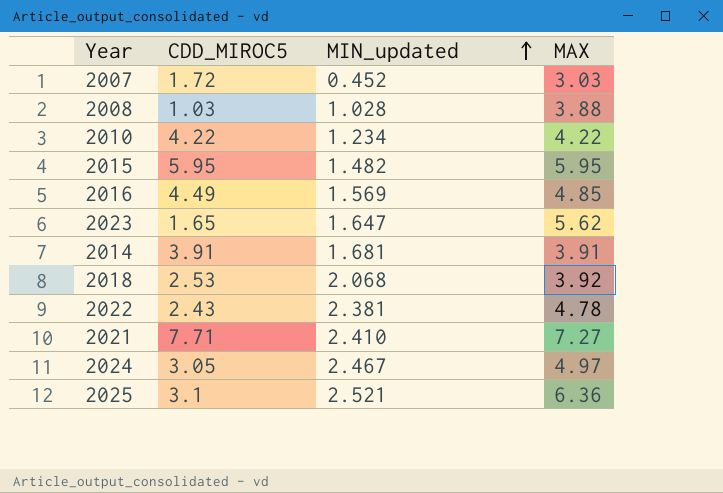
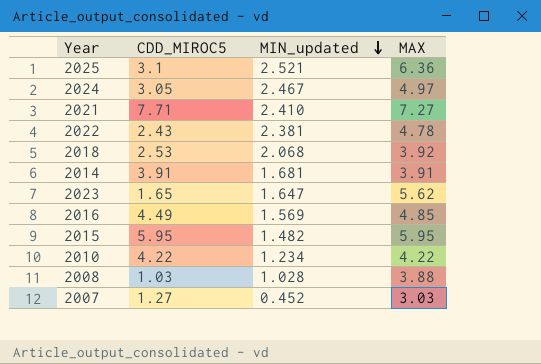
row order: MIN_updated ascending -> MIN_updated descending
2007 | CDD_MIROC5: 1.72 -> 1.27

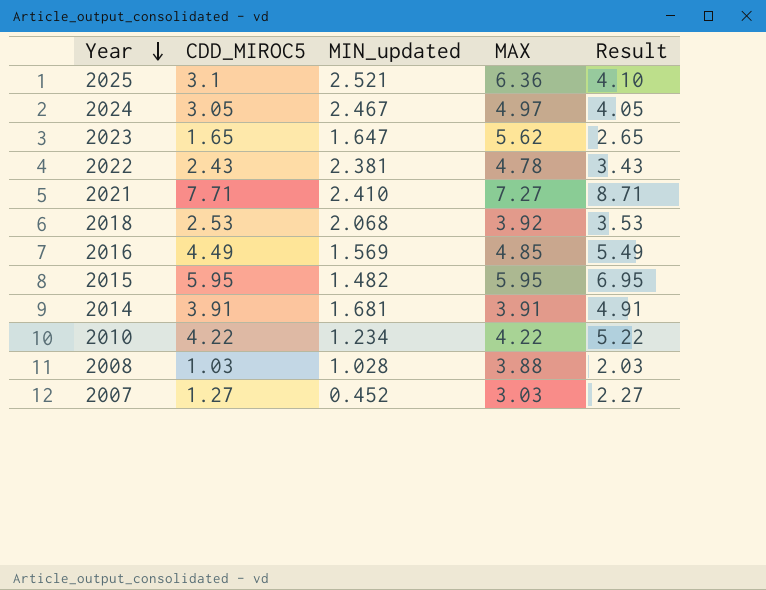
row order: MIN_updated descending -> Year descending
column Result | formula: none -> [CDD_MIROC5] + 1

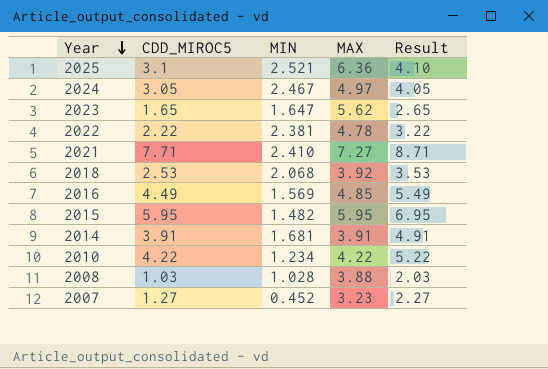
column name: MIN_updated -> MIN
2022 | CDD_MIROC5: 2.43 -> 2.22
2022 | Result: 3.43 -> 3.22
2007 | MAX: 3.03 -> 3.23

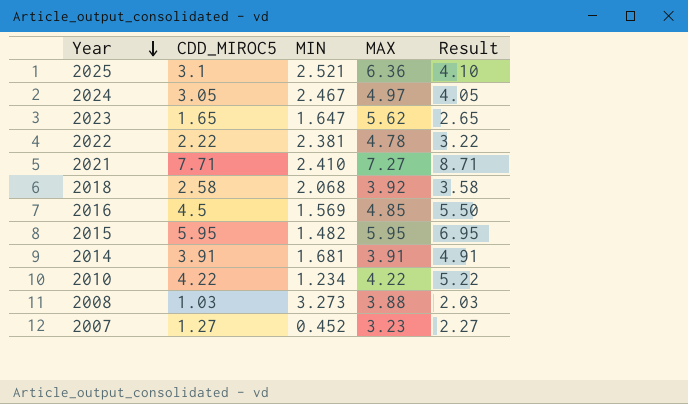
2018 | CDD_MIROC5: 2.53 -> 2.58
2018 | Result: 3.53 -> 3.58
2016 | CDD_MIROC5: 4.49 -> 4.5
2016 | Result: 5.49 -> 5.50
2008 | MIN: 1.028 -> 3.273

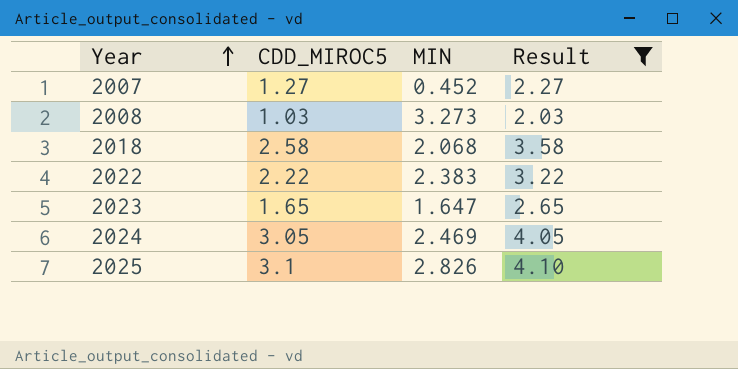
filter: none -> Result <= 4.10
row order: Year descending -> Year ascending
column MAX | position: 4 -> none
2022 | MIN: 2.381 -> 2.383
2024 | MIN: 2.467 -> 2.469
2025 | MIN: 2.521 -> 2.826

